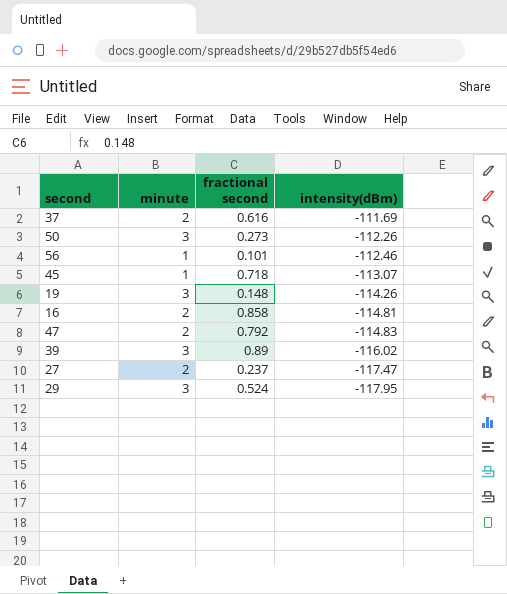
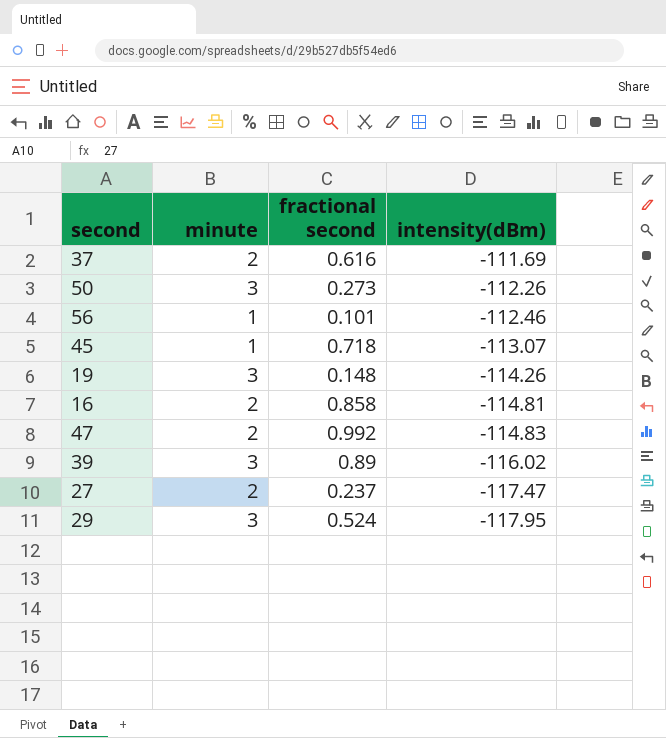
47 | fractional second: 0.792 -> 0.992

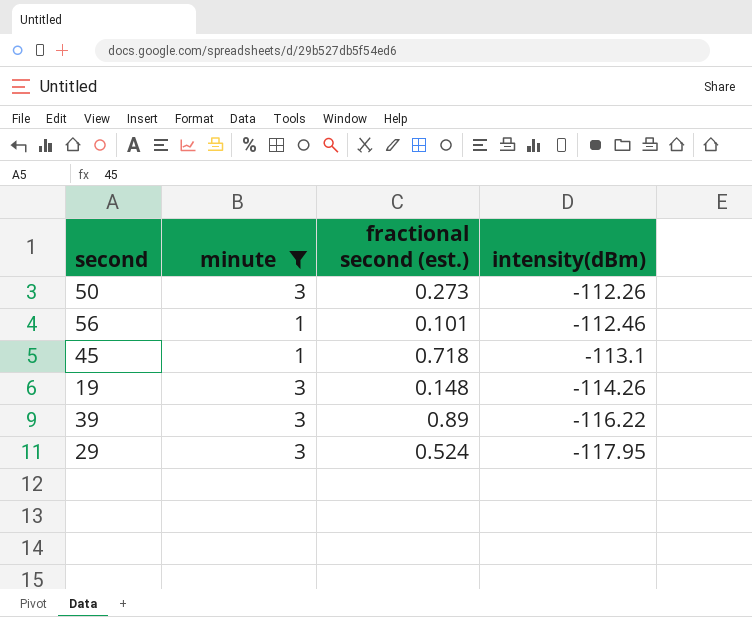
filter: none -> minute != 2
column name: fractional second -> fractional second (est.)
45 | intensity(dBm): -113.07 -> -113.1
39 | intensity(dBm): -116.02 -> -116.22

